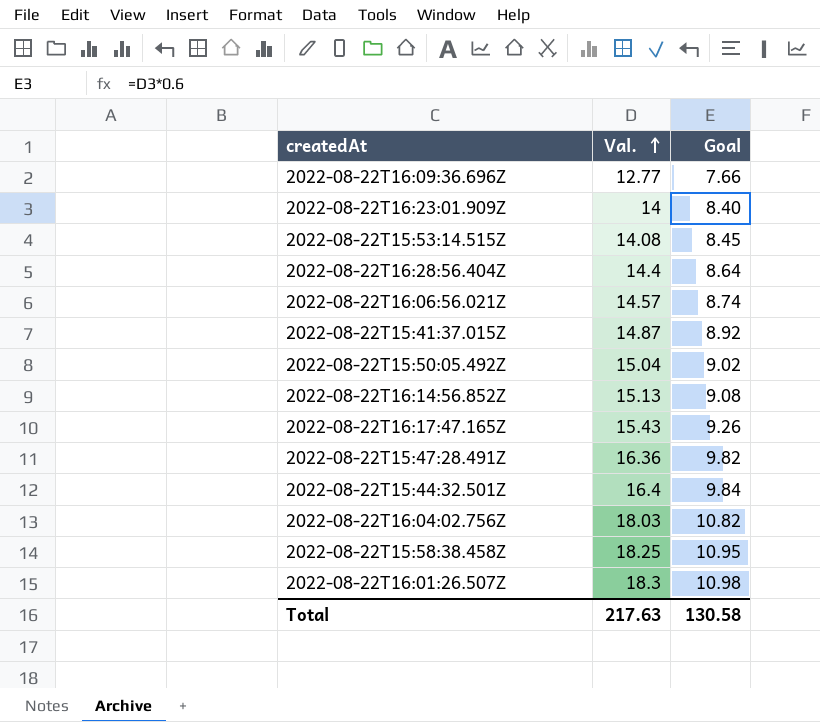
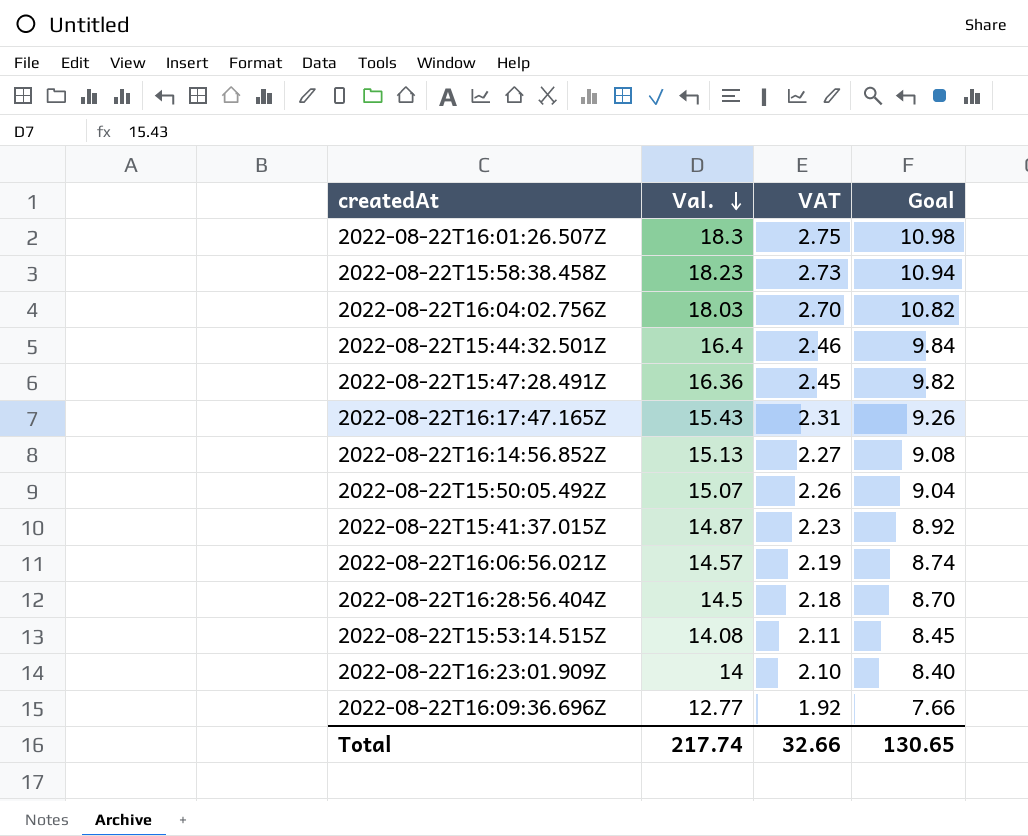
row order: Val. ascending -> Val. descending
column VAT | formula: none -> [Val.] * 0.15
2022-08-22T15:58:38.458Z | Val.: 18.25 -> 18.23
2022-08-22T15:58:38.458Z | Goal: 10.95 -> 10.94
2022-08-22T15:50:05.492Z | Val.: 15.04 -> 15.07
2022-08-22T15:50:05.492Z | Goal: 9.02 -> 9.04
2022-08-22T16:28:56.404Z | Val.: 14.4 -> 14.5
2022-08-22T16:28:56.404Z | Goal: 8.64 -> 8.70
Total | Val.: 217.63 -> 217.74
Total | Goal: 130.58 -> 130.65

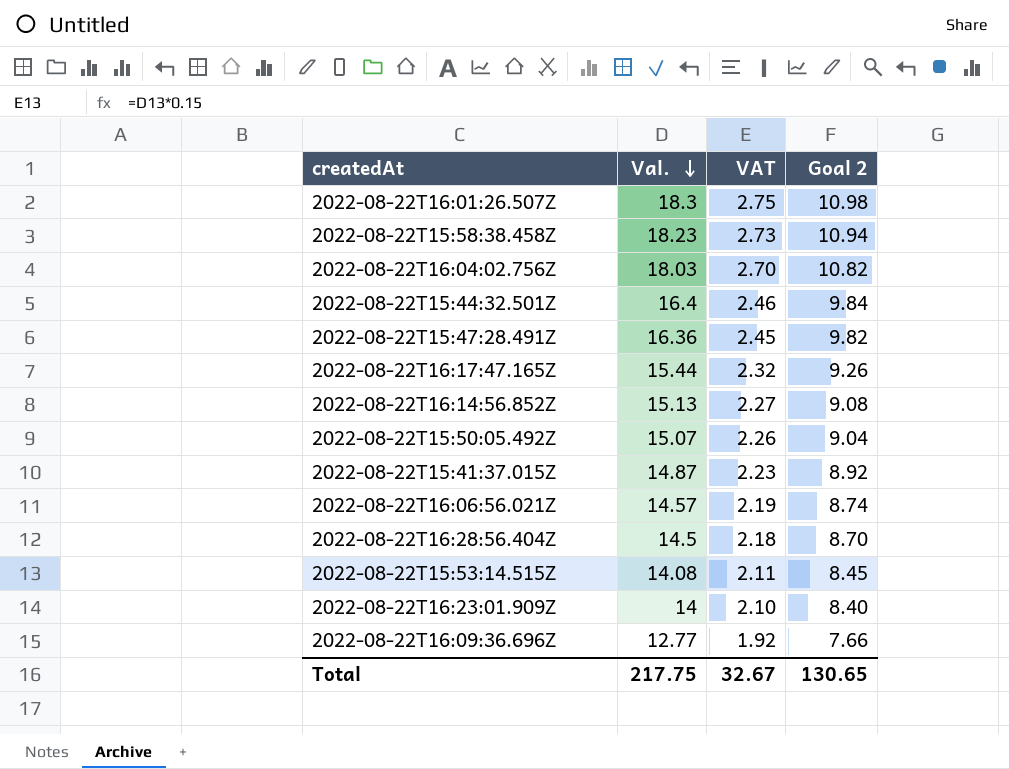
column name: Goal -> Goal 2
2022-08-22T16:17:47.165Z | Val.: 15.43 -> 15.44
2022-08-22T16:17:47.165Z | VAT: 2.31 -> 2.32
Total | Val.: 217.74 -> 217.75
Total | VAT: 32.66 -> 32.67

